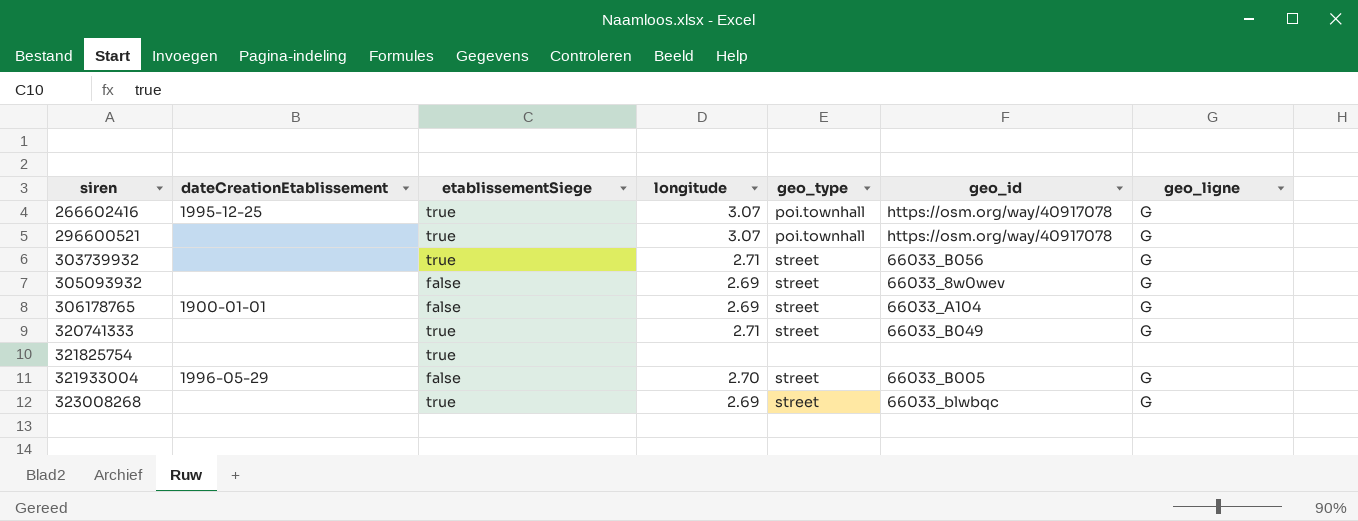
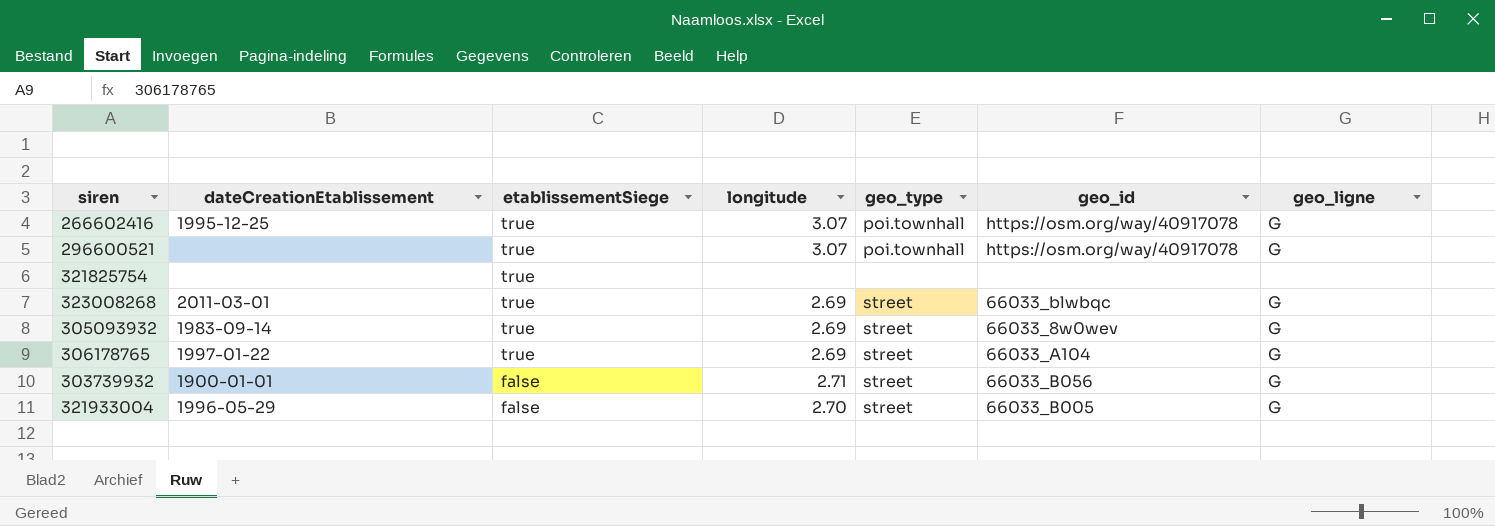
row order: siren ascending -> etablissementSiege descending
row 320741333: none | true | 2.71 | street | 66033_B049 | G -> none
323008268 | dateCreationEtablissement: none -> 2011-03-01
305093932 | dateCreationEtablissement: none -> 1983-09-14
305093932 | etablissementSiege: false -> true
306178765 | dateCreationEtablissement: 1900-01-01 -> 1997-01-22
306178765 | etablissementSiege: false -> true
303739932 | dateCreationEtablissement: none -> 1900-01-01
303739932 | etablissementSiege: true -> false

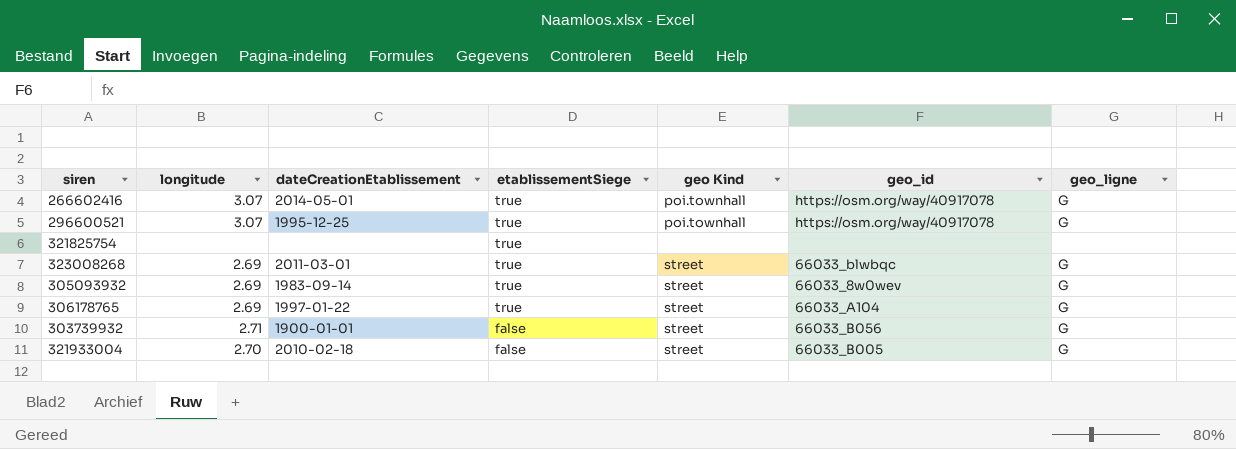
column longitude | position: 4 -> 2
column name: geo_type -> geo Kind
266602416 | dateCreationEtablissement: 1995-12-25 -> 2014-05-01
296600521 | dateCreationEtablissement: none -> 1995-12-25
321933004 | dateCreationEtablissement: 1996-05-29 -> 2010-02-18

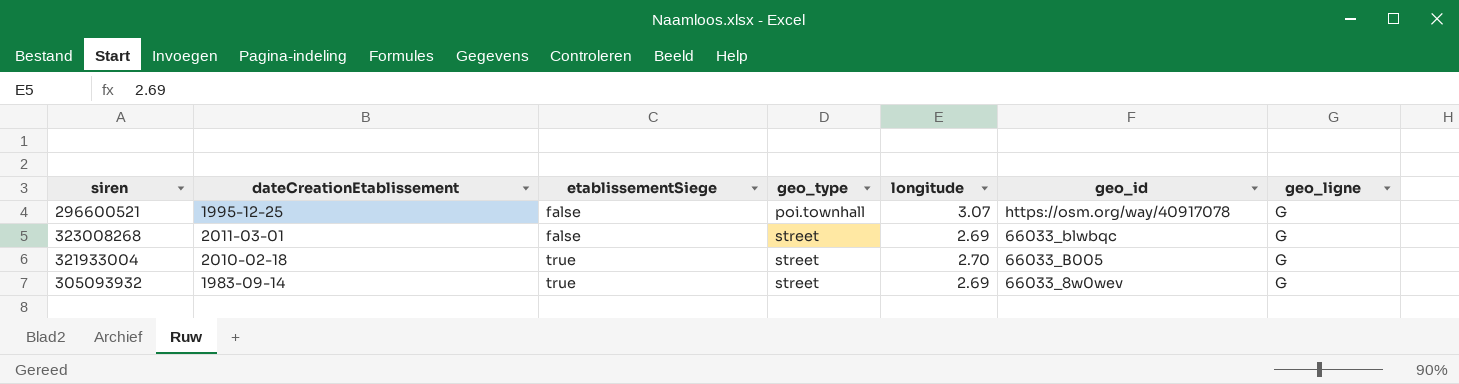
row order: etablissementSiege descending -> etablissementSiege ascending
column name: geo Kind -> geo_type
column longitude | position: 2 -> 5
row 266602416: 3.07 | 2014-05-01 | true | poi.townhall | https://osm.org/way/40917078 | G -> none
row 321825754: none | none | true | none | none | none -> none
row 306178765: 2.69 | 1997-01-22 | true | street | 66033_A104 | G -> none
row 303739932: 2.71 | 1900-01-01 | false | street | 66033_B056 | G -> none
296600521 | etablissementSiege: true -> false
323008268 | etablissementSiege: true -> false
321933004 | etablissementSiege: false -> true

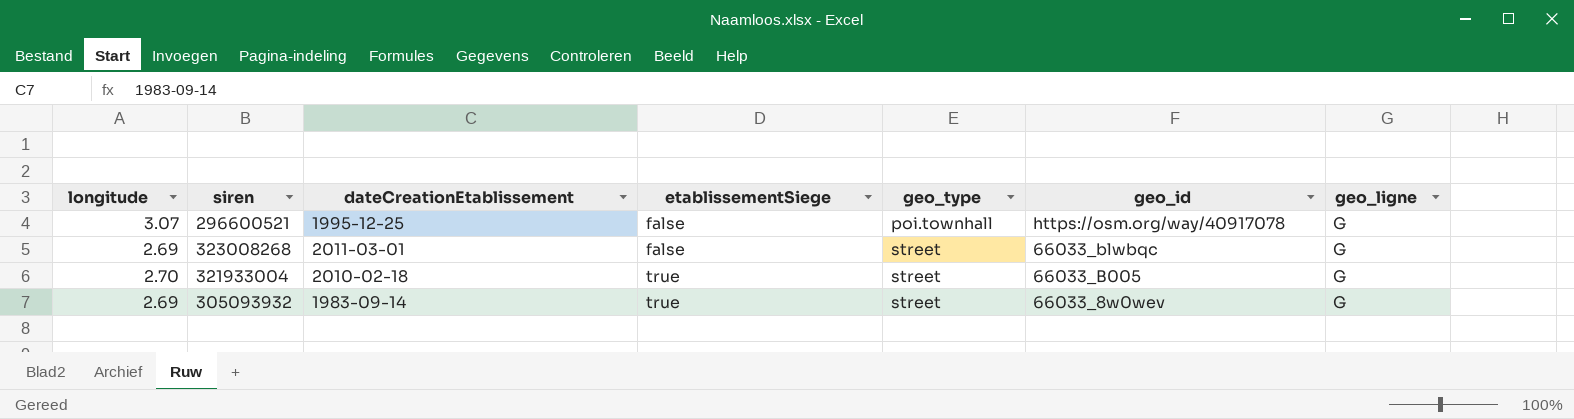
column longitude | position: 5 -> 1

